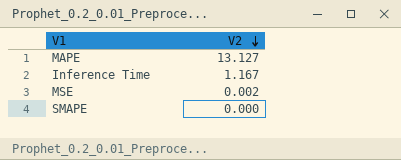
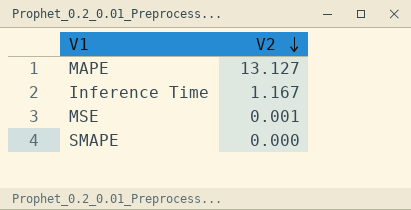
MSE | V2: 0.002 -> 0.001

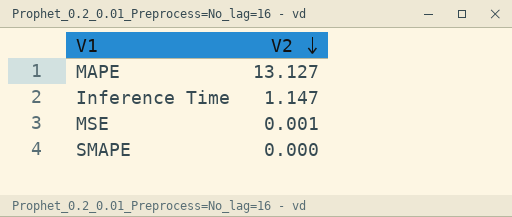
Inference Time | V2: 1.167 -> 1.147

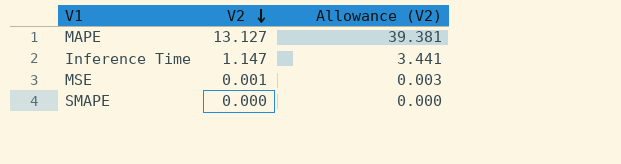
column Allowance (V2) | formula: none -> [V2] * 3

